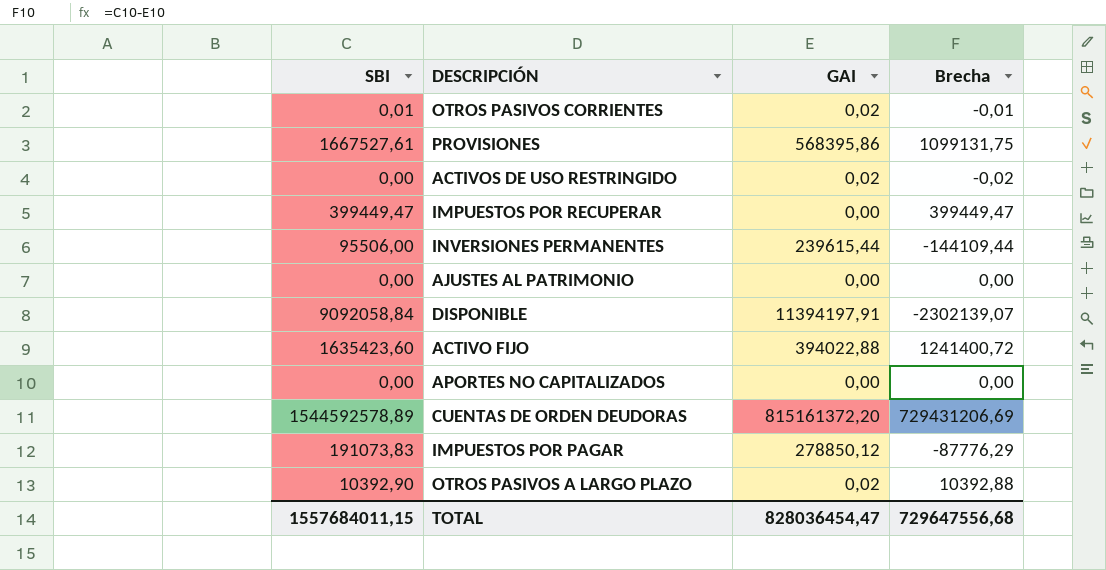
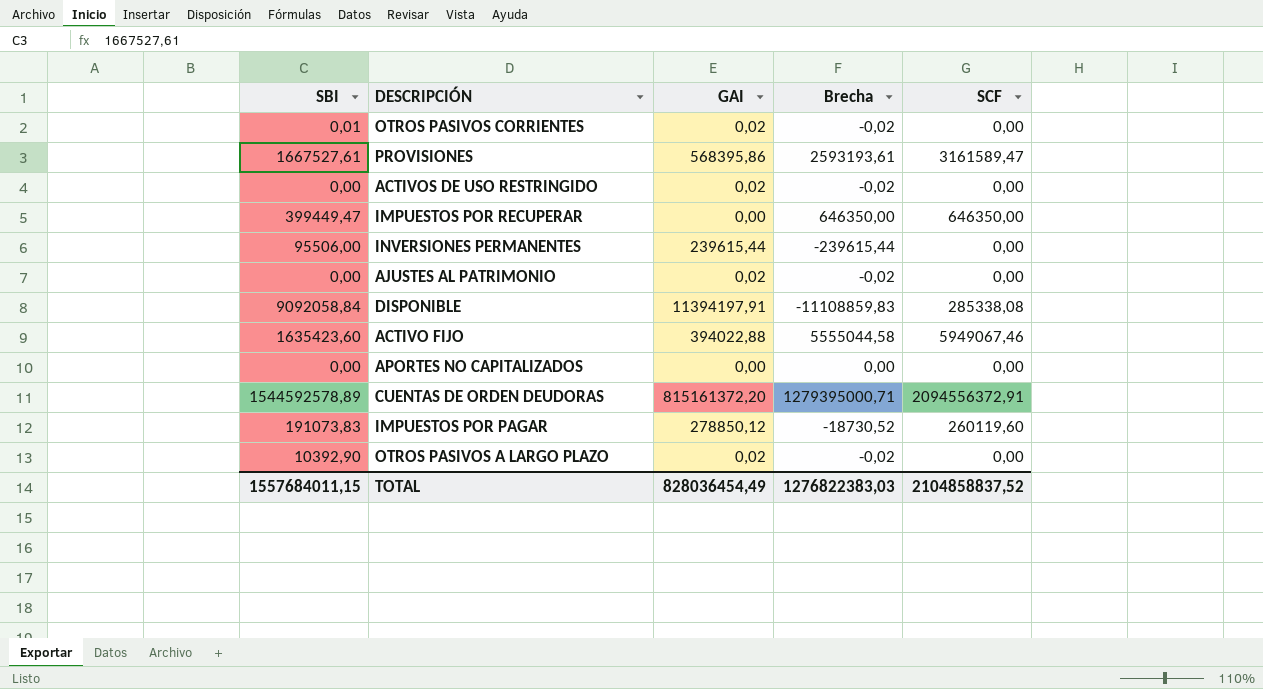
column Brecha | formula: [SBI] - [GAI] -> [SCF] - [GAI]
column SCF | position: none -> 5
AJUSTES AL PATRIMONIO | GAI: 0,00 -> 0,02
TOTAL | GAI: 828036454,47 -> 828036454,49
TOTAL | Brecha: 729647556,68 -> 1276822383,03

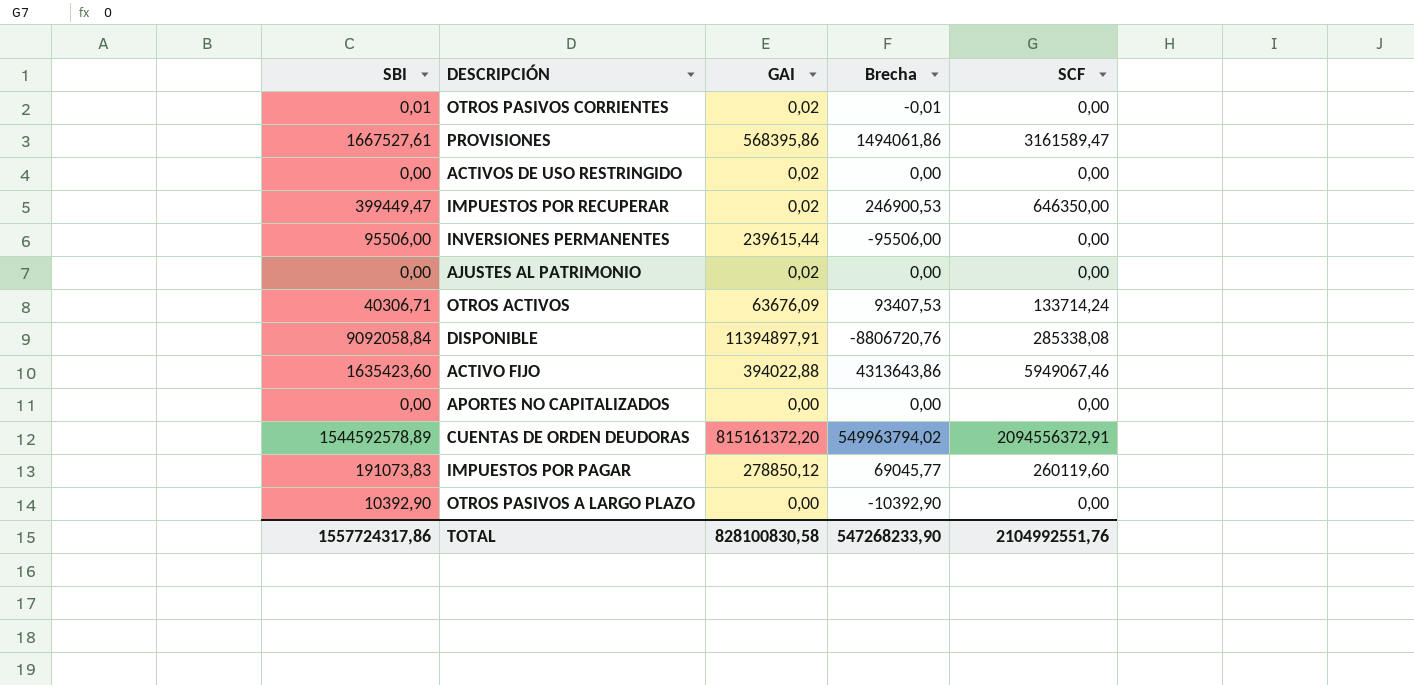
column Brecha | formula: [SCF] - [GAI] -> [SCF] - [SBI]
IMPUESTOS POR RECUPERAR | GAI: 0,00 -> 0,02
row OTROS ACTIVOS: none -> 40306,71 | 63676,09 | 93407,53 | 133714,24
DISPONIBLE | GAI: 11394197,91 -> 11394897,91
OTROS PASIVOS A LARGO PLAZO | GAI: 0,02 -> 0,00
TOTAL | SBI: 1557684011,15 -> 1557724317,86
TOTAL | GAI: 828036454,49 -> 828100830,58
TOTAL | Brecha: 1276822383,03 -> 547268233,90
TOTAL | SCF: 2104858837,52 -> 2104992551,76

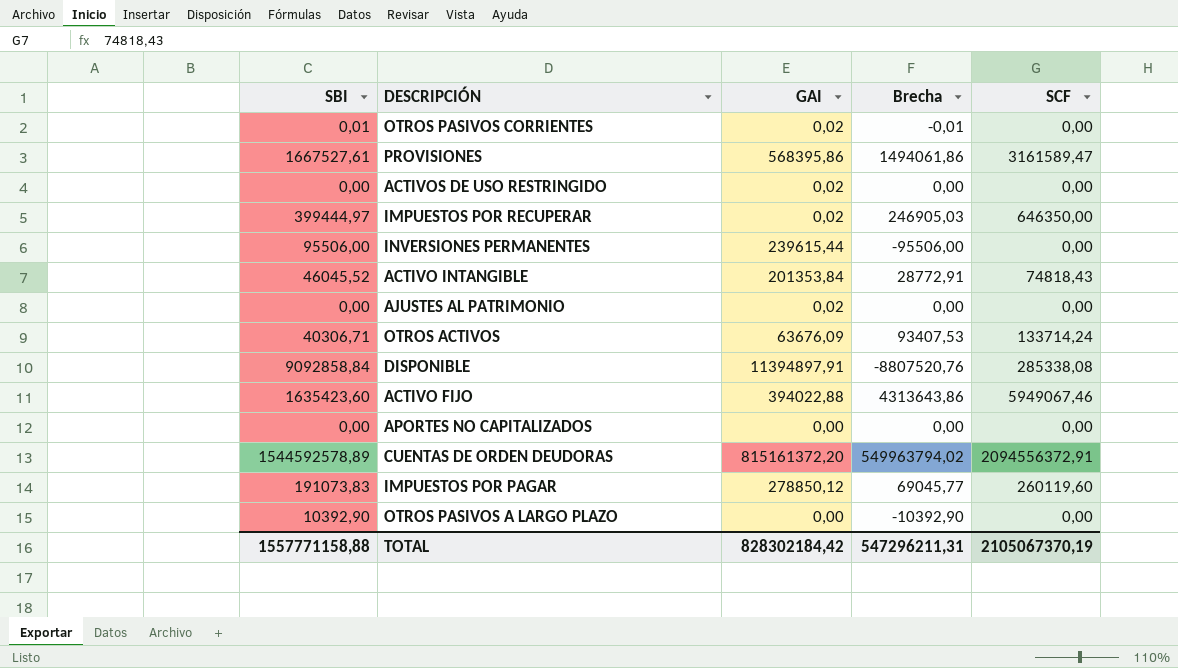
IMPUESTOS POR RECUPERAR | SBI: 399449,47 -> 399444,97
IMPUESTOS POR RECUPERAR | Brecha: 246900,53 -> 246905,03
row ACTIVO INTANGIBLE: none -> 46045,52 | 201353,84 | 28772,91 | 74818,43
DISPONIBLE | SBI: 9092058,84 -> 9092858,84
DISPONIBLE | Brecha: -8806720,76 -> -8807520,76
TOTAL | SBI: 1557724317,86 -> 1557771158,88
TOTAL | GAI: 828100830,58 -> 828302184,42
TOTAL | Brecha: 547268233,90 -> 547296211,31
TOTAL | SCF: 2104992551,76 -> 2105067370,19

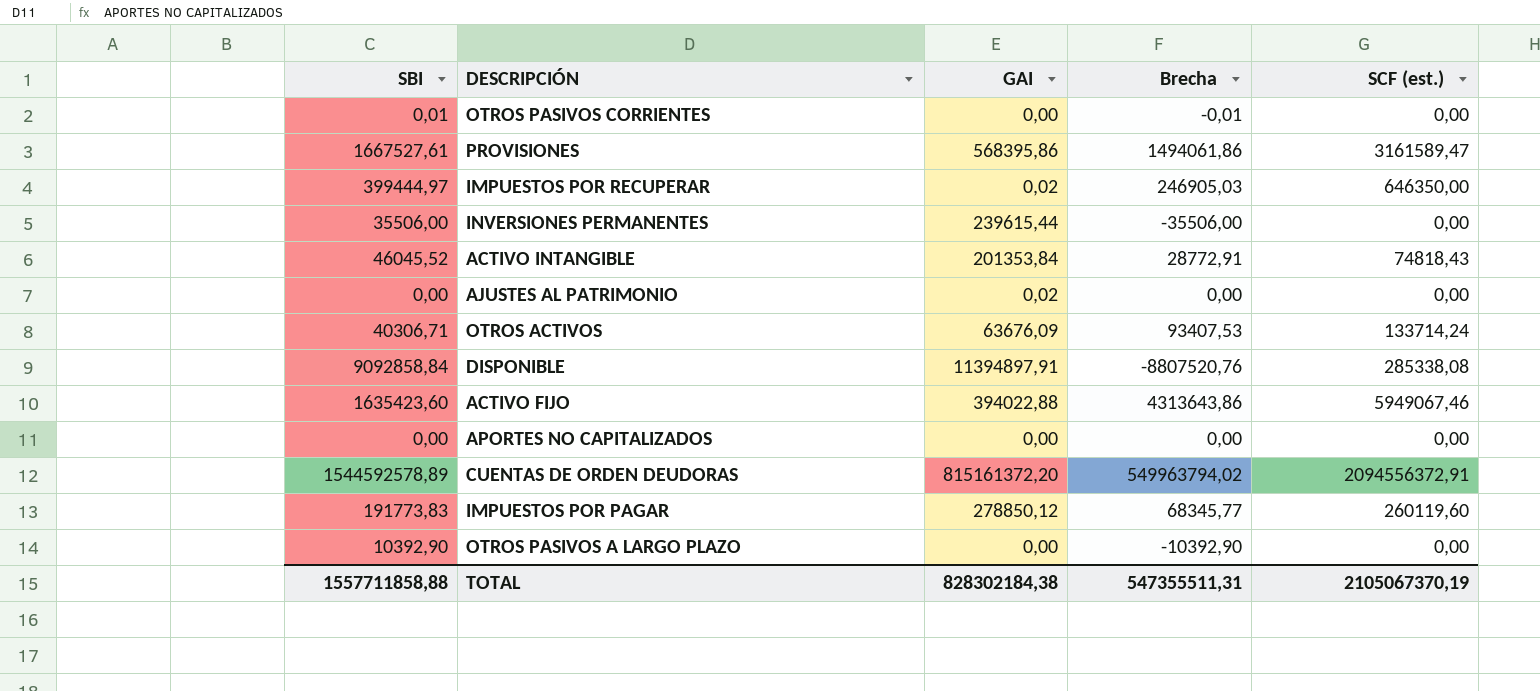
column name: SCF -> SCF (est.)
row ACTIVOS DE USO RESTRINGIDO: 0,00 | 0,02 | 0,00 | 0,00 -> none
OTROS PASIVOS CORRIENTES | GAI: 0,02 -> 0,00
INVERSIONES PERMANENTES | SBI: 95506,00 -> 35506,00
INVERSIONES PERMANENTES | Brecha: -95506,00 -> -35506,00
IMPUESTOS POR PAGAR | SBI: 191073,83 -> 191773,83
IMPUESTOS POR PAGAR | Brecha: 69045,77 -> 68345,77
TOTAL | SBI: 1557771158,88 -> 1557711858,88
TOTAL | GAI: 828302184,42 -> 828302184,38
TOTAL | Brecha: 547296211,31 -> 547355511,31

